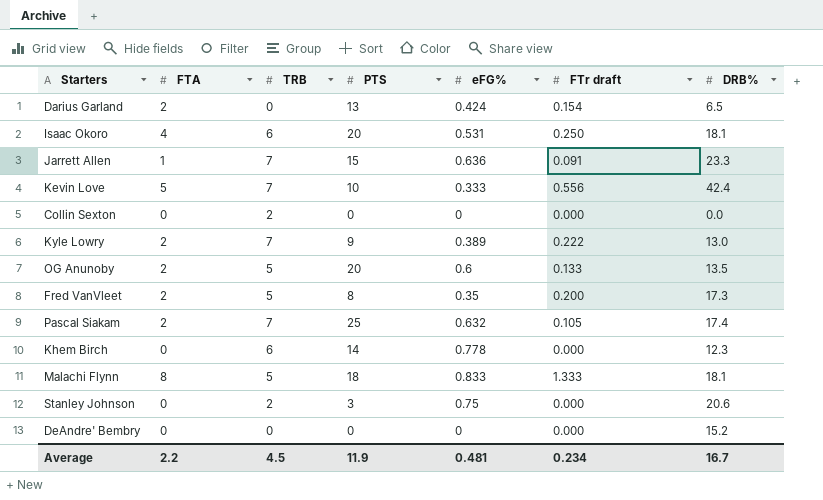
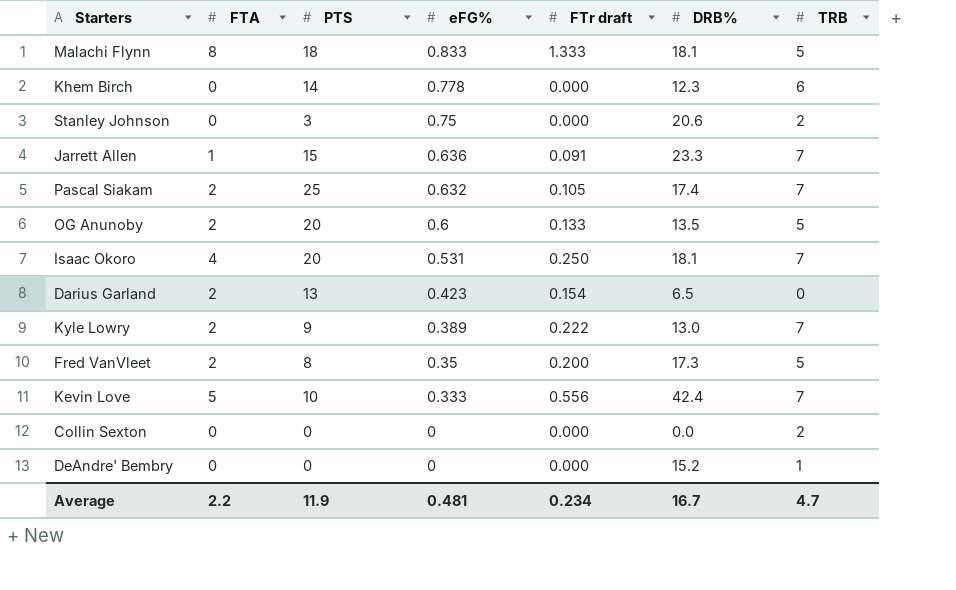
row order: none -> eFG% descending
column TRB | position: 3 -> 7
Isaac Okoro | TRB: 6 -> 7
Darius Garland | eFG%: 0.424 -> 0.423
DeAndre' Bembry | TRB: 0 -> 1
Average | TRB: 4.5 -> 4.7

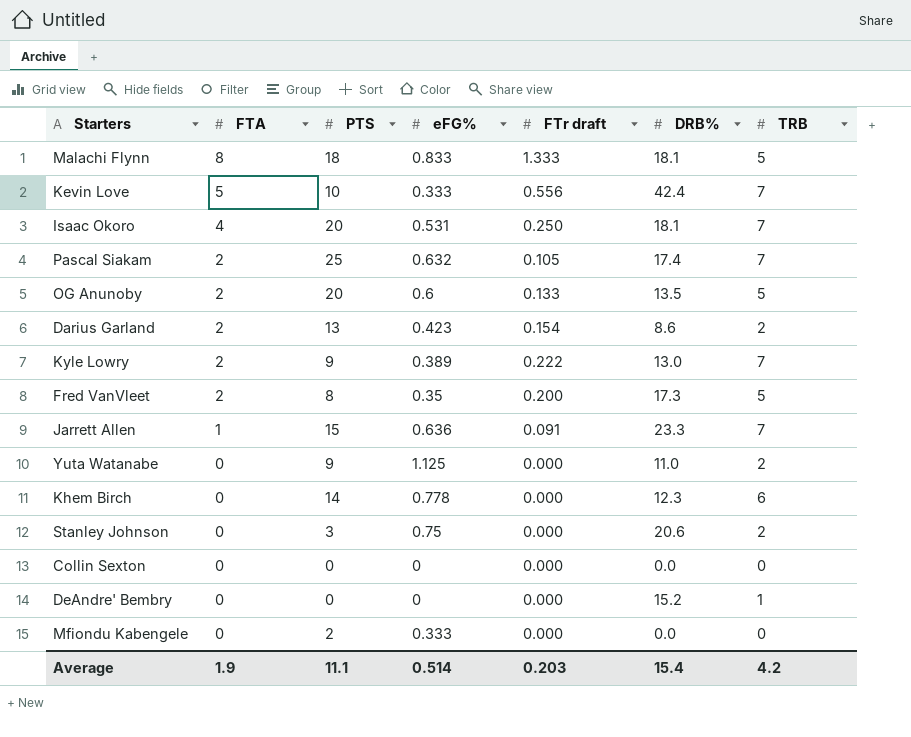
row order: eFG% descending -> FTA descending
Darius Garland | DRB%: 6.5 -> 8.6
Darius Garland | TRB: 0 -> 2
row Yuta Watanabe: none -> 0 | 9 | 1.125 | 0.000 | 11.0 | 2
Collin Sexton | TRB: 2 -> 0
row Mfiondu Kabengele: none -> 0 | 2 | 0.333 | 0.000 | 0.0 | 0
Average | FTA: 2.2 -> 1.9
Average | PTS: 11.9 -> 11.1
Average | eFG%: 0.481 -> 0.514
Average | FTr draft: 0.234 -> 0.203
Average | DRB%: 16.7 -> 15.4
Average | TRB: 4.7 -> 4.2

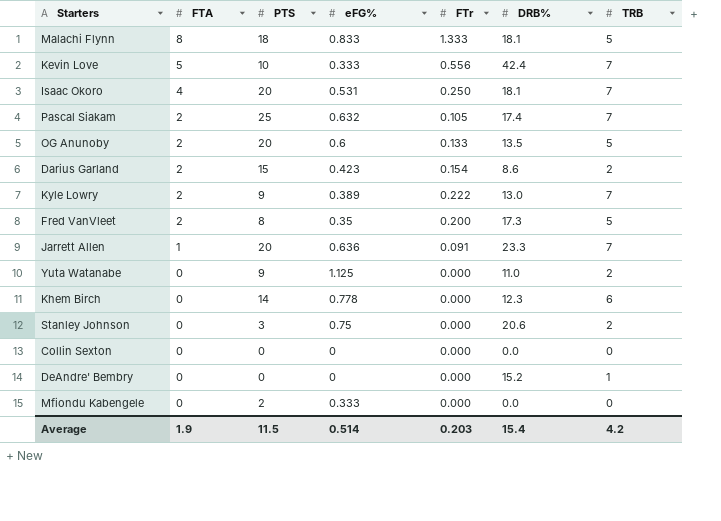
column name: FTr draft -> FTr
Darius Garland | PTS: 13 -> 15
Jarrett Allen | PTS: 15 -> 20
Average | PTS: 11.1 -> 11.5

